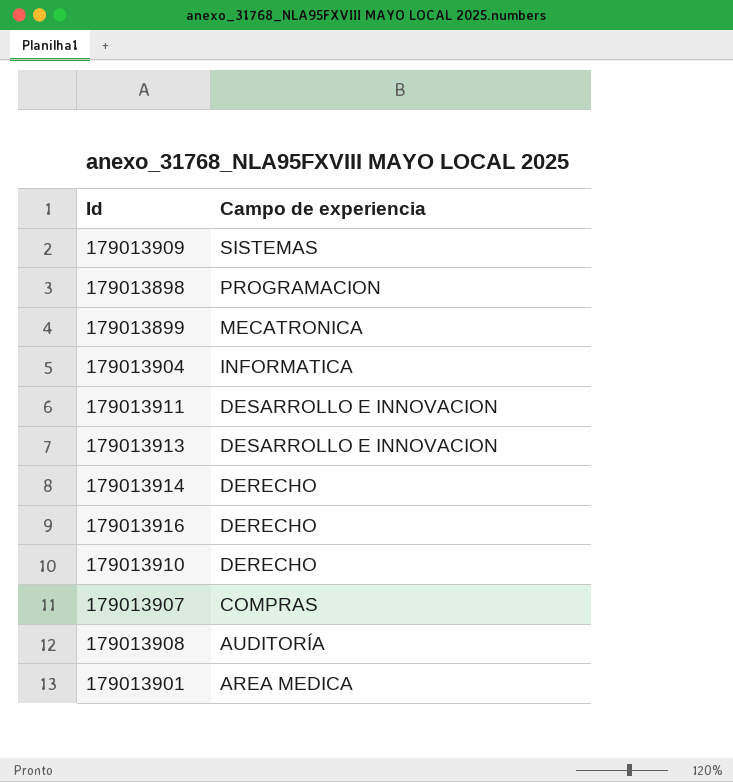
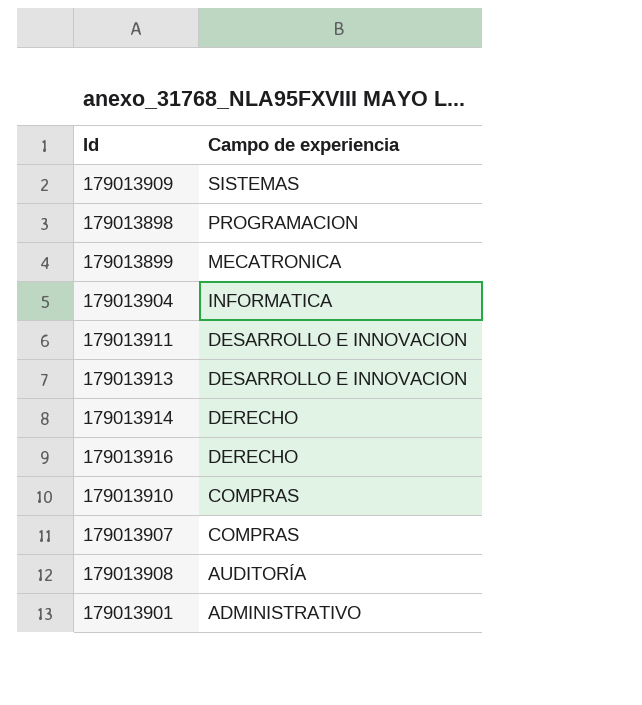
179013910 | Campo de experiencia: DERECHO -> COMPRAS
179013901 | Campo de experiencia: AREA MEDICA -> ADMINISTRATIVO

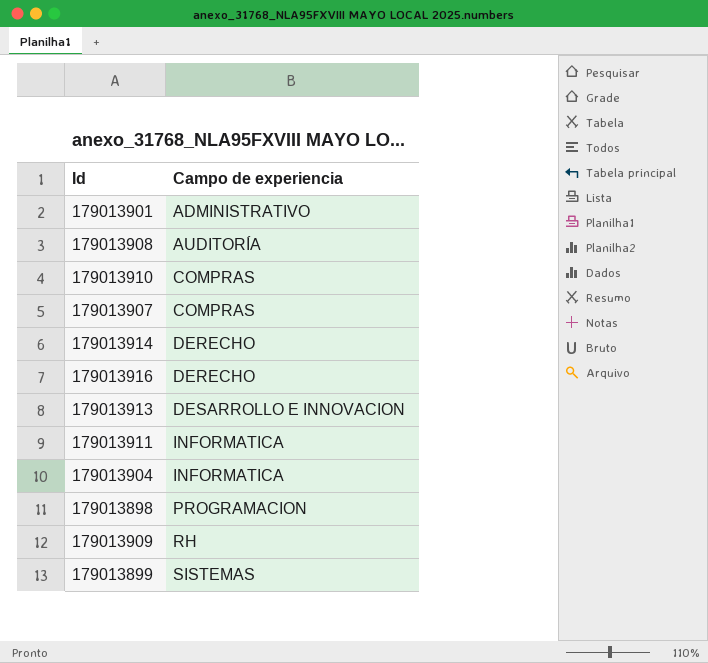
row order: Campo de experiencia descending -> Campo de experiencia ascending
179013911 | Campo de experiencia: DESARROLLO E INNOVACION -> INFORMATICA
179013909 | Campo de experiencia: SISTEMAS -> RH
179013899 | Campo de experiencia: MECATRONICA -> SISTEMAS

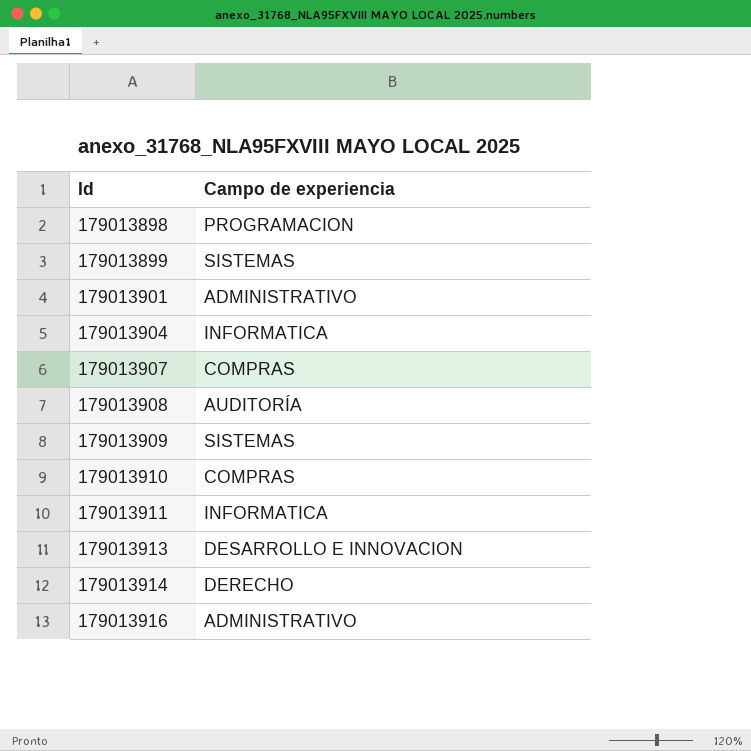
row order: Campo de experiencia ascending -> Id ascending
179013909 | Campo de experiencia: RH -> SISTEMAS
179013916 | Campo de experiencia: DERECHO -> ADMINISTRATIVO

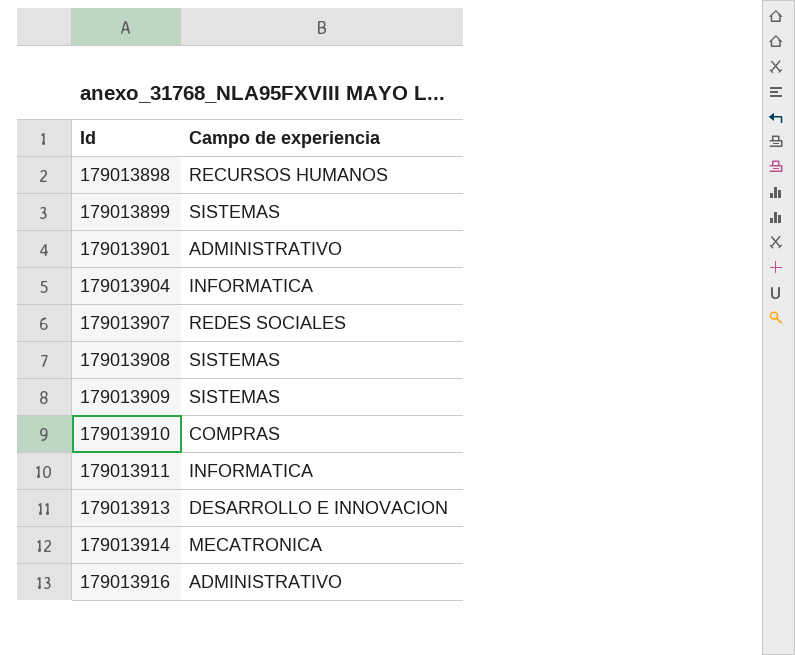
179013898 | Campo de experiencia: PROGRAMACION -> RECURSOS HUMANOS
179013907 | Campo de experiencia: COMPRAS -> REDES SOCIALES
179013908 | Campo de experiencia: AUDITORÍA -> SISTEMAS
179013914 | Campo de experiencia: DERECHO -> MECATRONICA

